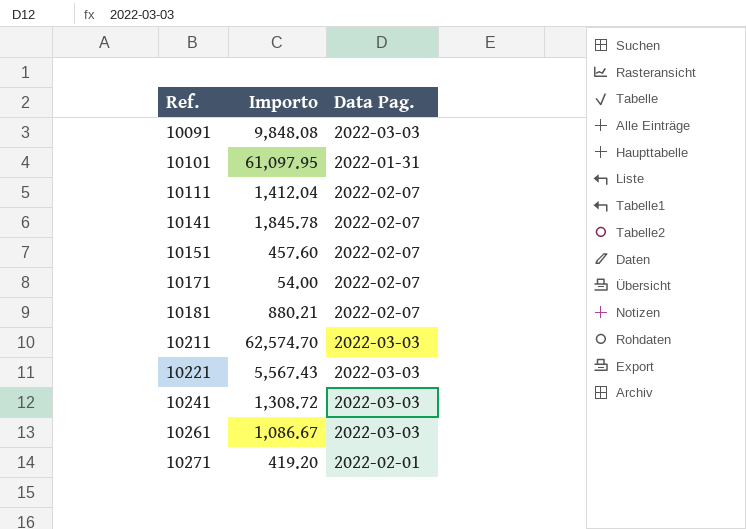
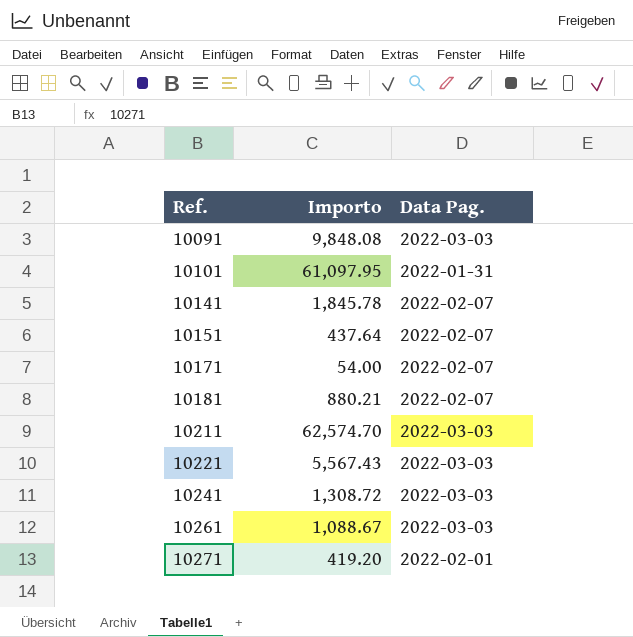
row 10111: 1,412.04 | 2022-02-07 -> none
10151 | Importo: 457.60 -> 437.64
10261 | Importo: 1,086.67 -> 1,088.67

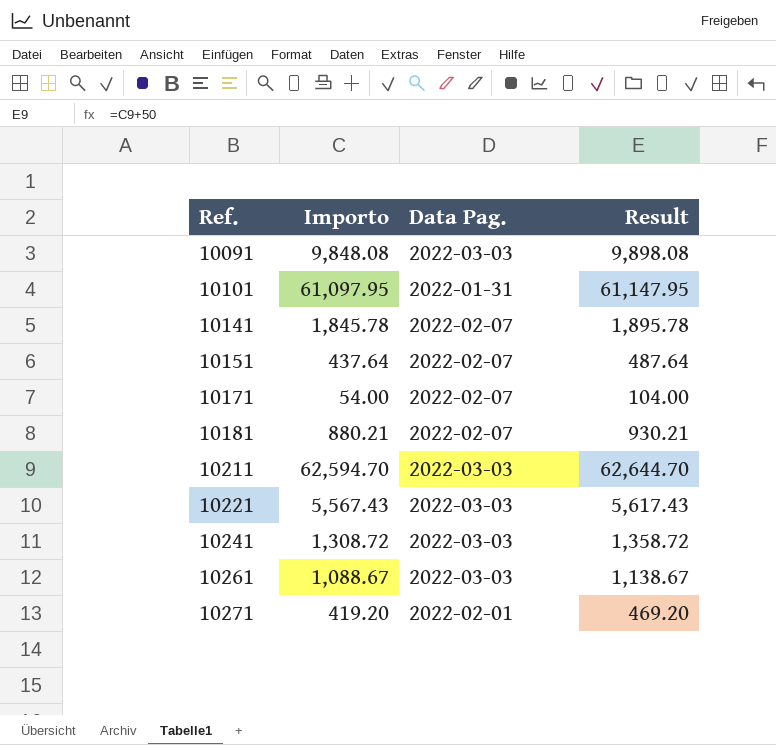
column Result | formula: none -> [Importo] + 50
10211 | Importo: 62,574.70 -> 62,594.70

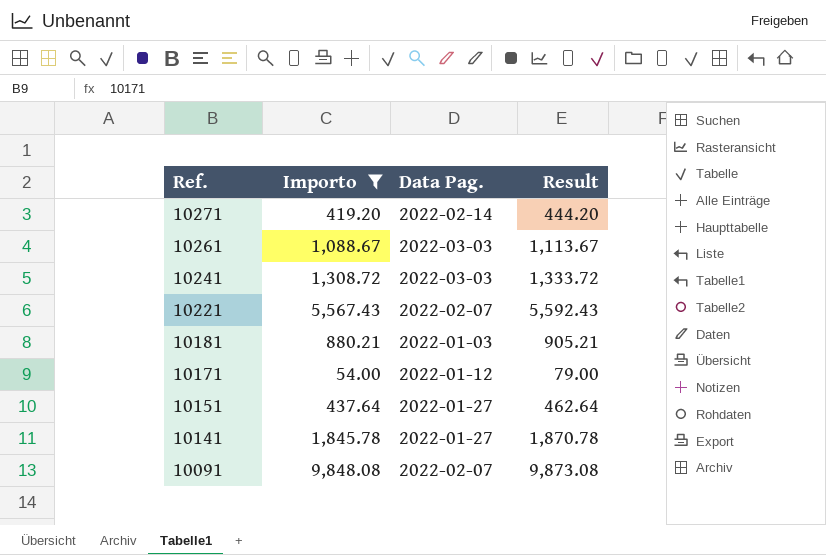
filter: none -> Importo <= 9,848.08
row order: Ref. ascending -> Ref. descending
column Result | formula: [Importo] + 50 -> [Importo] + 25
10271 | Data Pag.: 2022-02-01 -> 2022-02-14
10221 | Data Pag.: 2022-03-03 -> 2022-02-07
10181 | Data Pag.: 2022-02-07 -> 2022-01-03
10171 | Data Pag.: 2022-02-07 -> 2022-01-12
10151 | Data Pag.: 2022-02-07 -> 2022-01-27
10141 | Data Pag.: 2022-02-07 -> 2022-01-27
10091 | Data Pag.: 2022-03-03 -> 2022-02-07

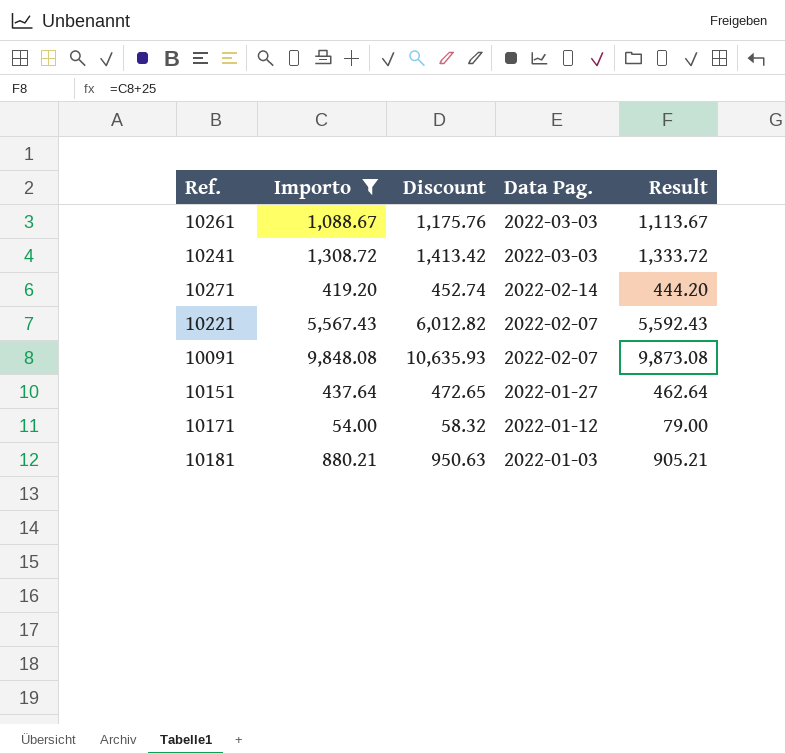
row order: Ref. descending -> Data Pag. descending
column Discount | formula: none -> [Importo] * 1.08
row 10141: 1,845.78 | 2022-01-27 | 1,870.78 -> none

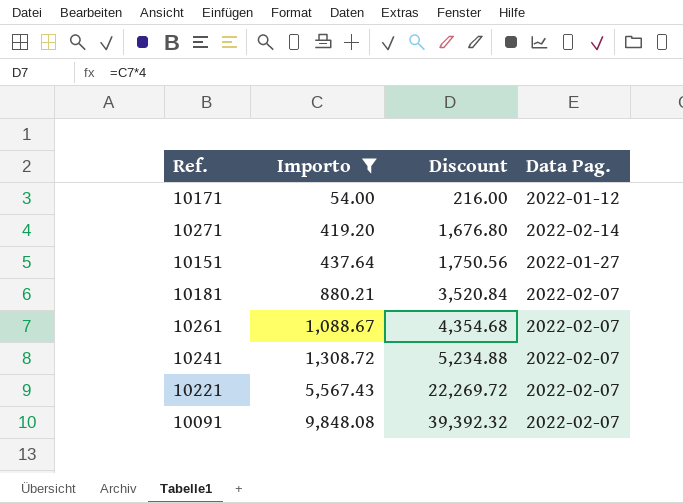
row order: Data Pag. descending -> Importo ascending
column Result | formula: [Importo] + 25 -> none
column Discount | formula: [Importo] * 1.08 -> [Importo] * 4
10181 | Data Pag.: 2022-01-03 -> 2022-02-07
10261 | Data Pag.: 2022-03-03 -> 2022-02-07
10241 | Data Pag.: 2022-03-03 -> 2022-02-07

